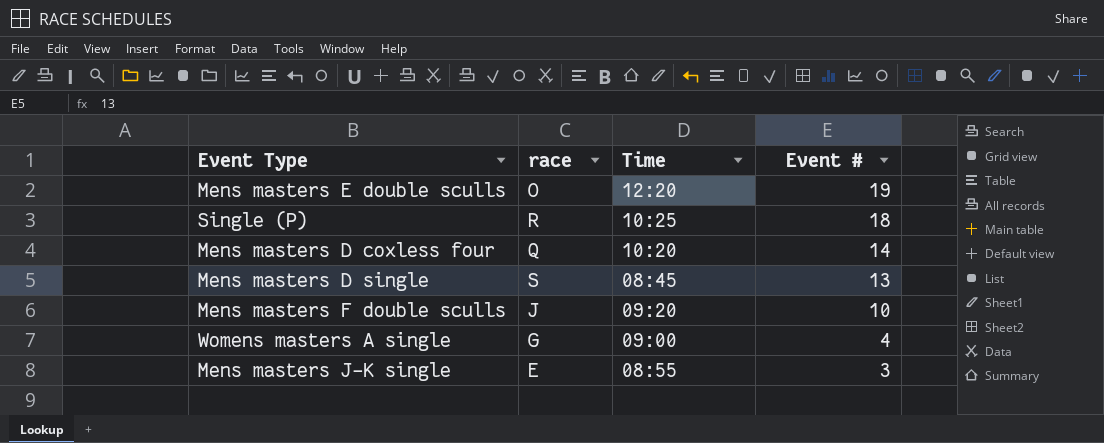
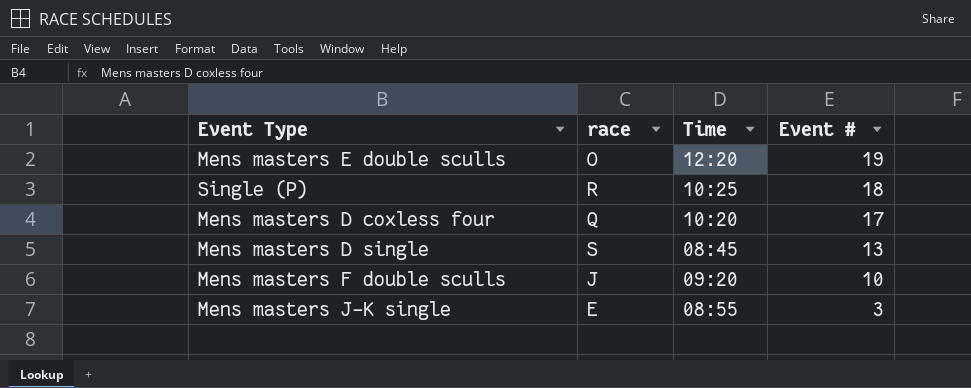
row Womens masters A single: G | 09:00 | 4 -> none
Mens masters D coxless four | Event #: 14 -> 17

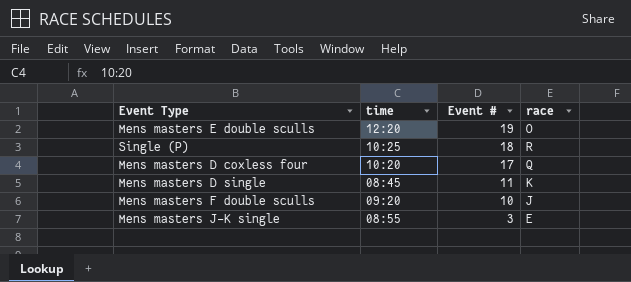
column name: Time -> time
column race | position: 2 -> 4
Mens masters D single | Event #: 13 -> 11
Mens masters D single | race: S -> K

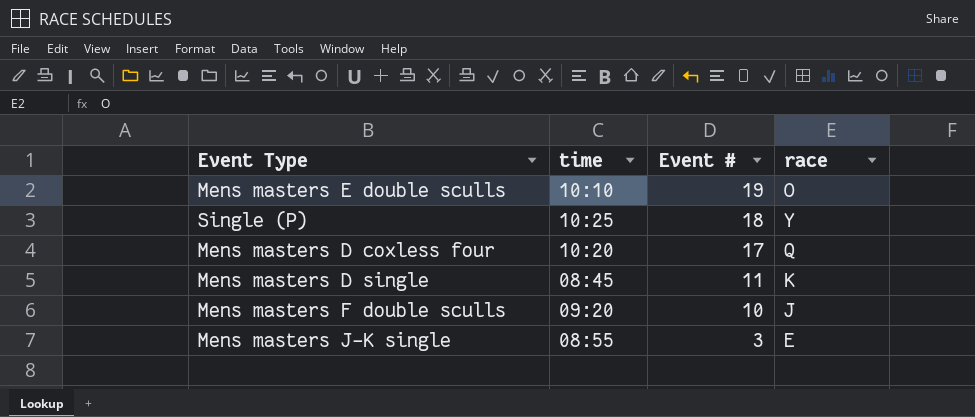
Mens masters E double sculls | time: 12:20 -> 10:10
Single (P) | race: R -> Y

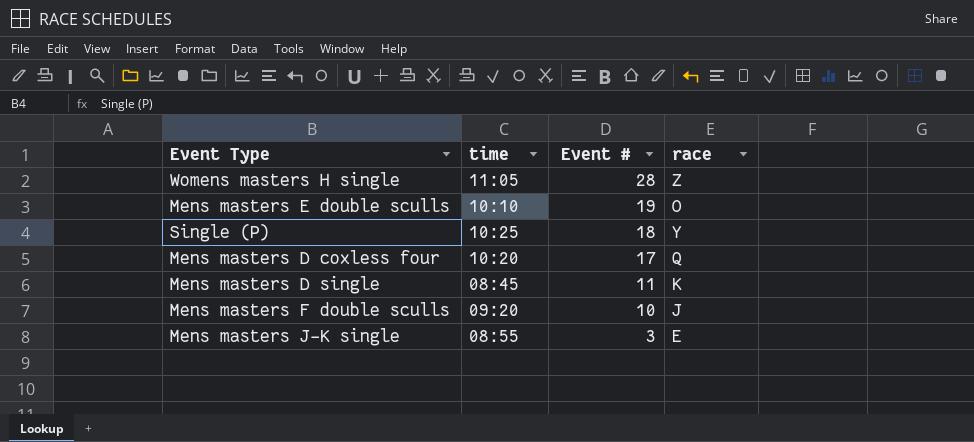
row Womens masters H single: none -> 11:05 | 28 | Z

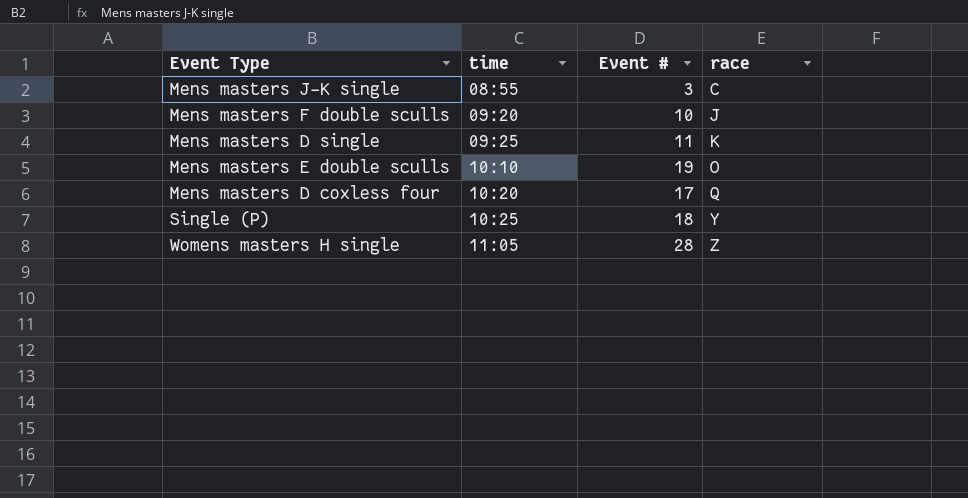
row order: Event # descending -> time ascending
Mens masters J-K single | race: E -> C
Mens masters D single | time: 08:45 -> 09:25

